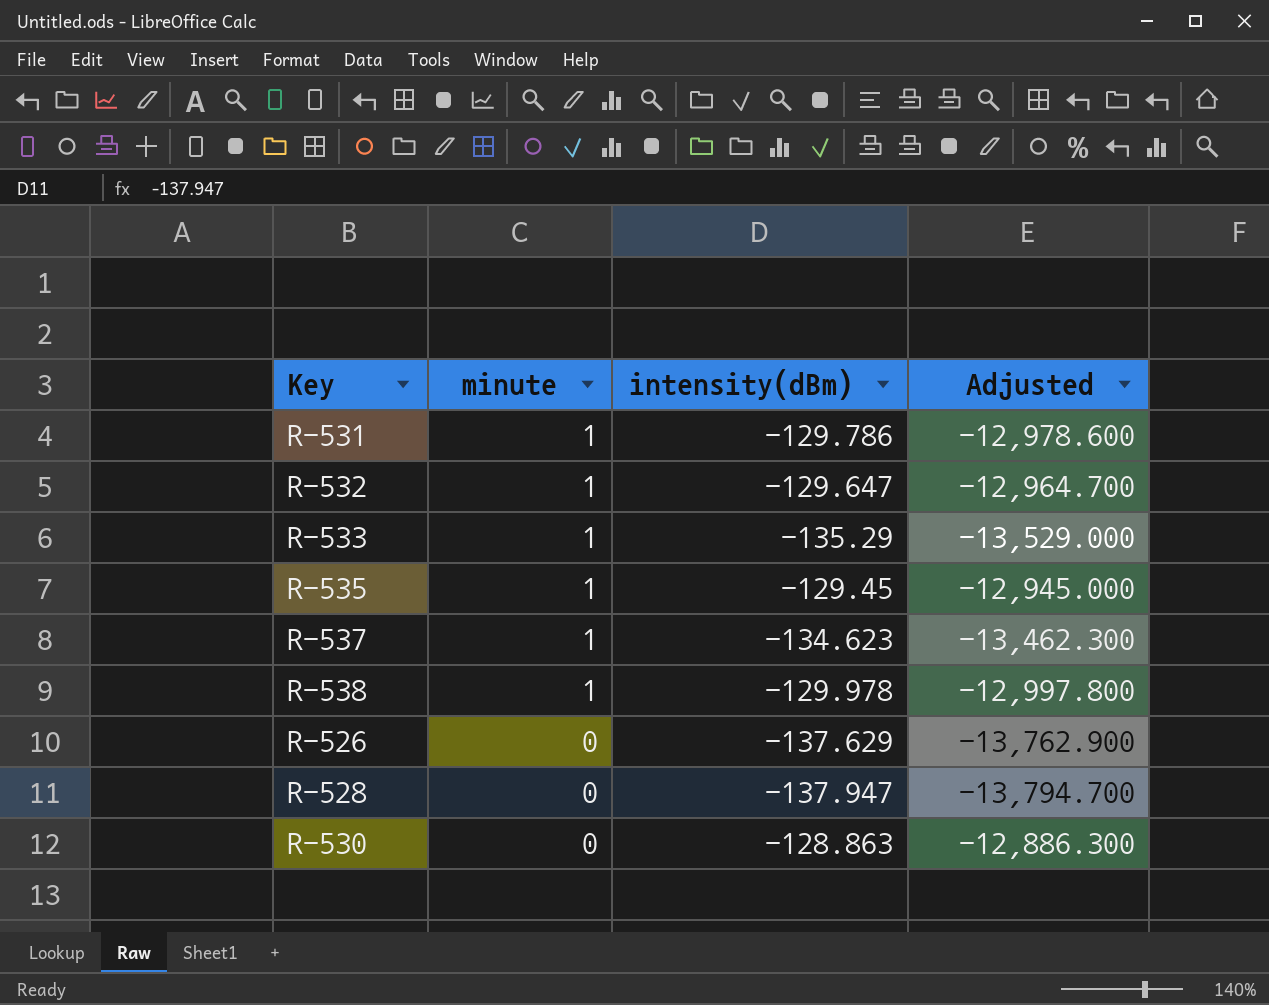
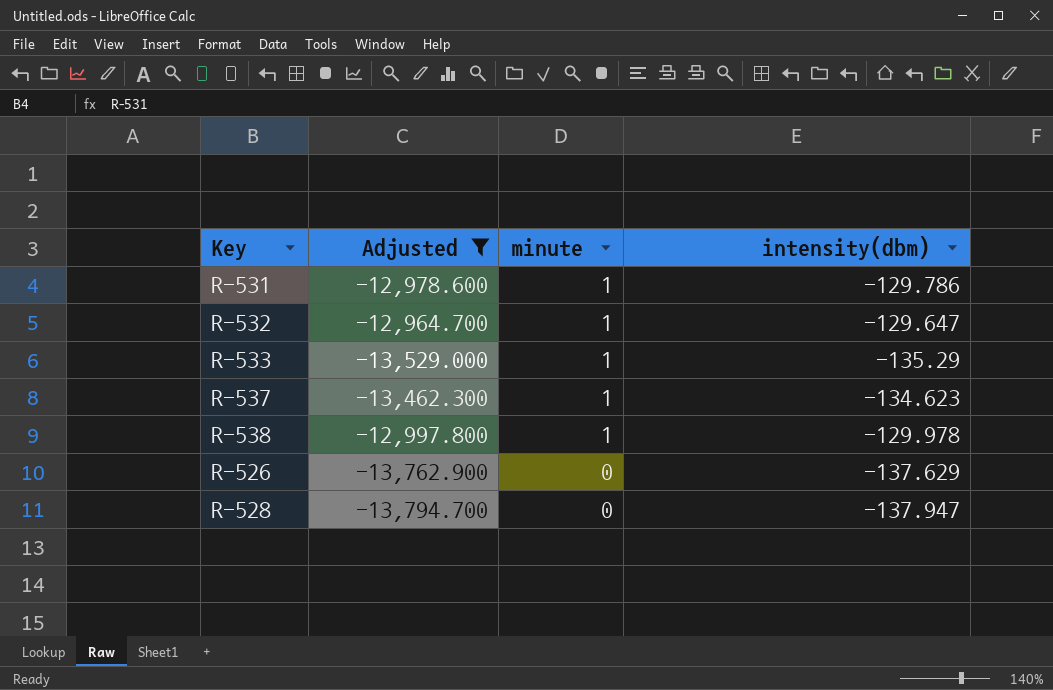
filter: none -> Adjusted <= -12,964.700
column Adjusted | position: 4 -> 2
column name: intensity(dBm) -> intensity(dbm)

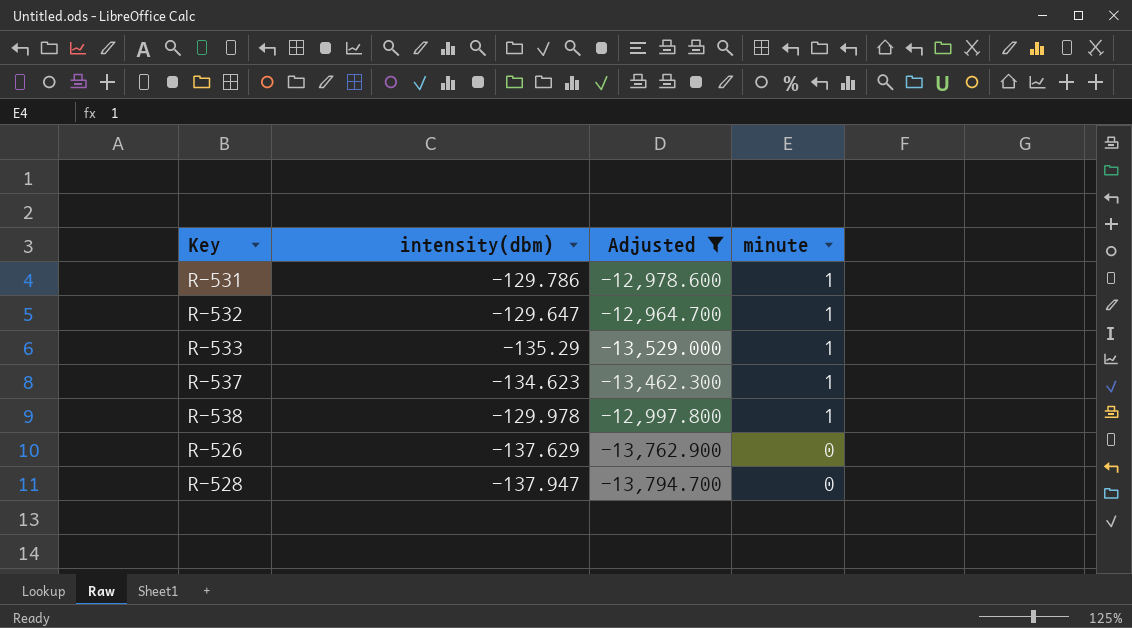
column intensity(dbm) | position: 4 -> 2

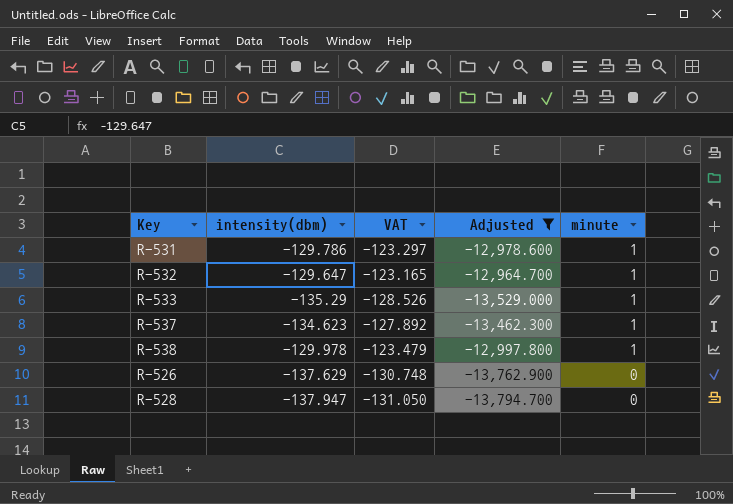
column VAT | formula: none -> [intensity(dbm)] * 0.95

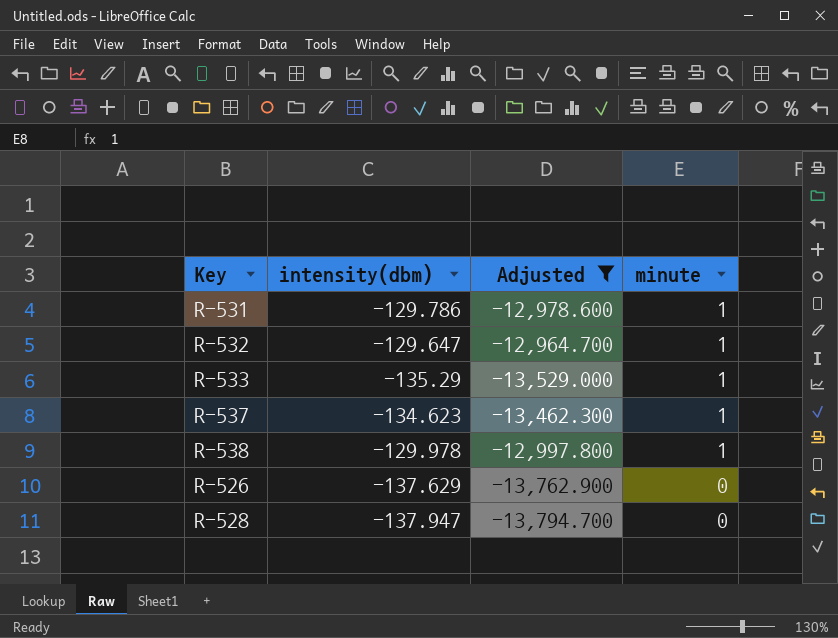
column VAT | formula: [intensity(dbm)] * 0.95 -> none

